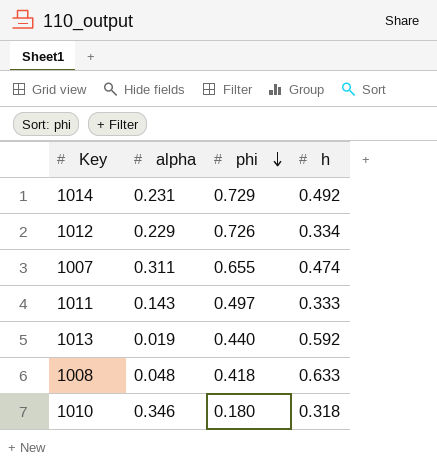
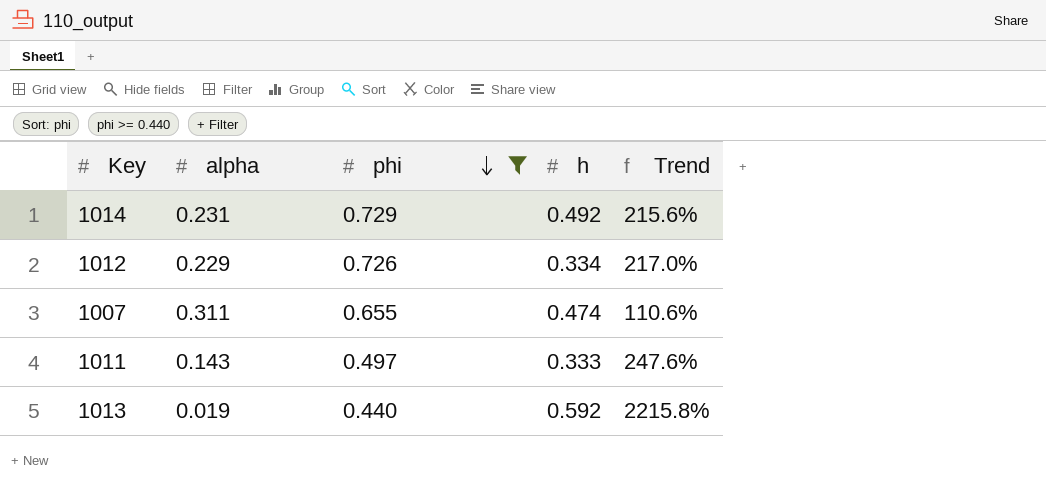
filter: none -> phi >= 0.440
column Trend | formula: none -> ([phi] - [alpha]) / [alpha]

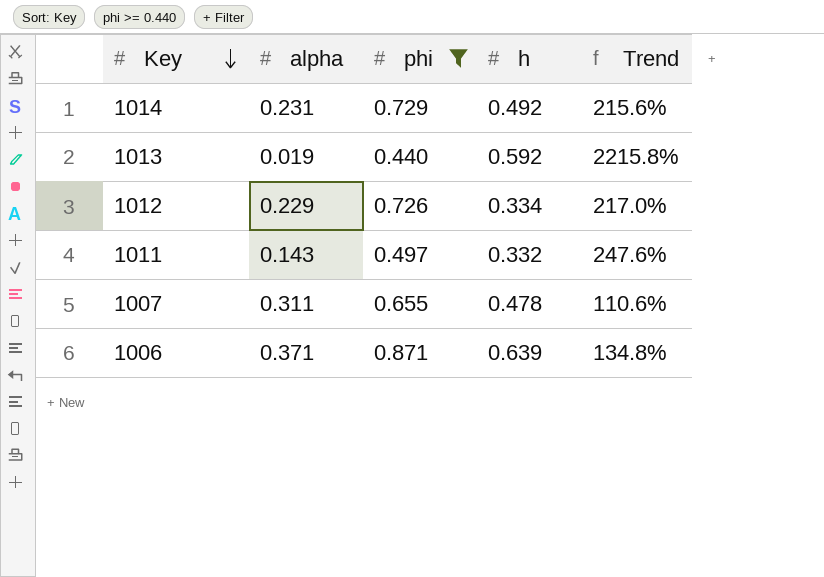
row order: phi descending -> Key descending
1011 | h: 0.333 -> 0.332
1007 | h: 0.474 -> 0.478
row 1006: none -> 0.371 | 0.871 | 0.639 | 134.8%

